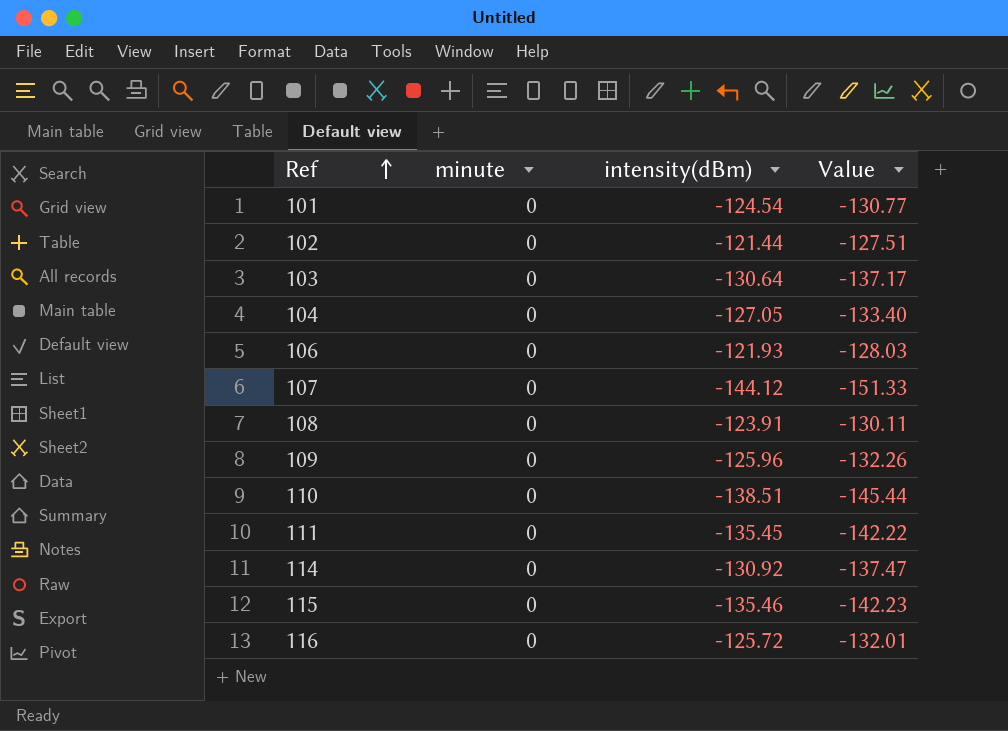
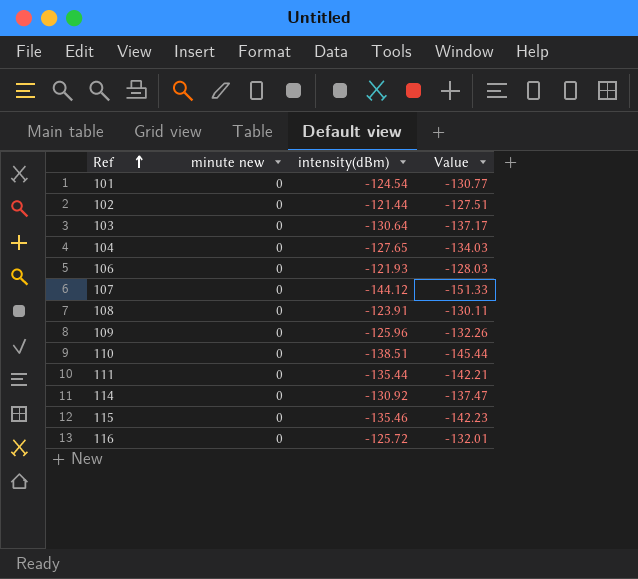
column name: minute -> minute new
104 | intensity(dBm): -127.05 -> -127.65
104 | Value: -133.40 -> -134.03
111 | intensity(dBm): -135.45 -> -135.44
111 | Value: -142.22 -> -142.21

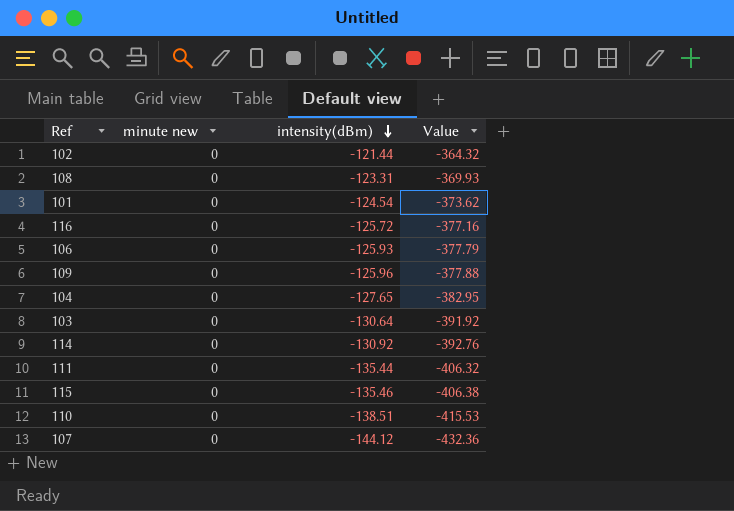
row order: Ref ascending -> intensity(dBm) descending
column Value | formula: [intensity(dBm)] * 1.05 -> [intensity(dBm)] * 3
108 | intensity(dBm): -123.91 -> -123.31
106 | intensity(dBm): -121.93 -> -125.93

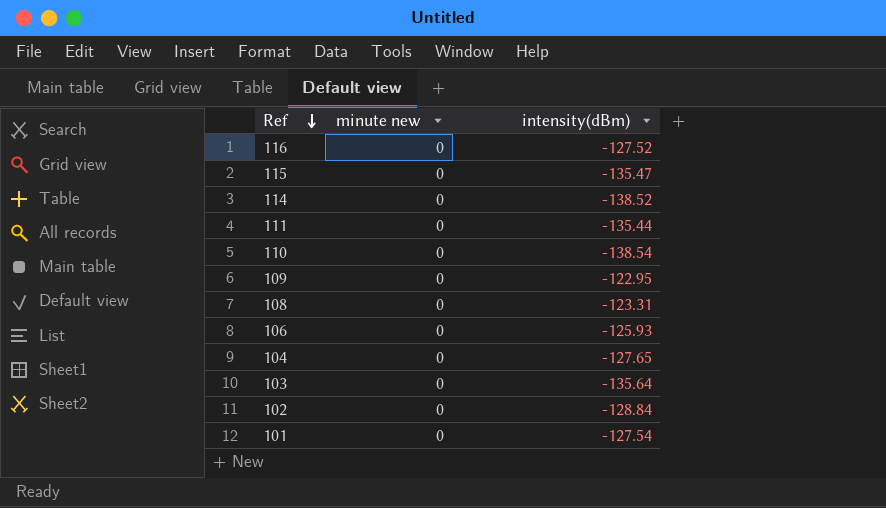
row order: intensity(dBm) descending -> Ref descending
column Value | formula: [intensity(dBm)] * 3 -> none
row 107: 0 | -144.12 | -432.36 -> none
116 | intensity(dBm): -125.72 -> -127.52
115 | intensity(dBm): -135.46 -> -135.47
114 | intensity(dBm): -130.92 -> -138.52
110 | intensity(dBm): -138.51 -> -138.54
109 | intensity(dBm): -125.96 -> -122.95
103 | intensity(dBm): -130.64 -> -135.64
102 | intensity(dBm): -121.44 -> -128.84
101 | intensity(dBm): -124.54 -> -127.54

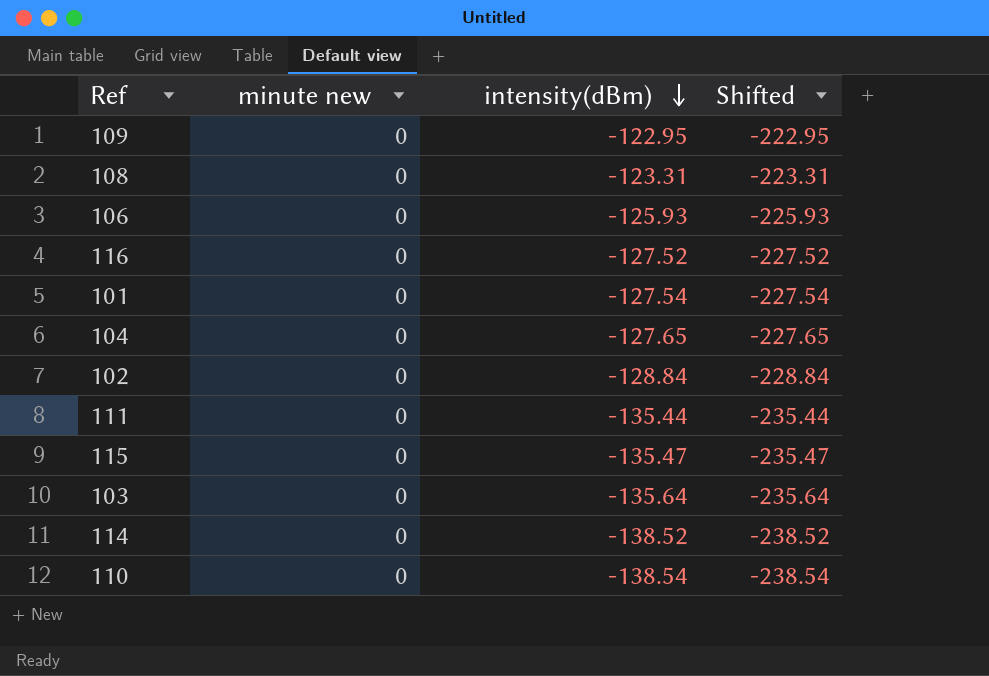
row order: Ref descending -> intensity(dBm) descending
column Shifted | formula: none -> [intensity(dBm)] - 100

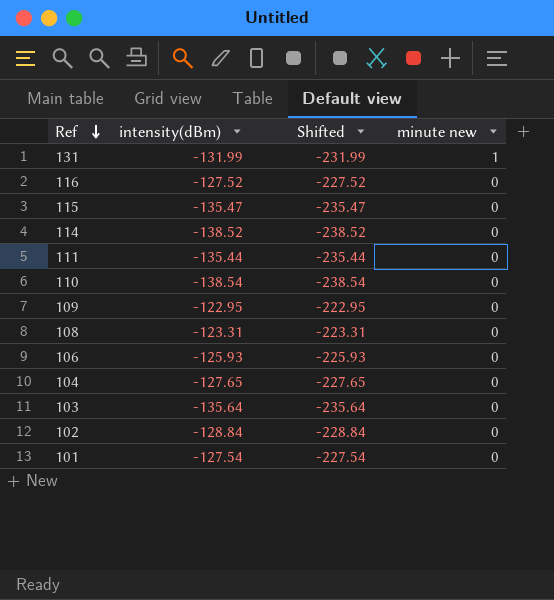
row order: intensity(dBm) descending -> Ref descending
column minute new | position: 2 -> 4
row 131: none -> -131.99 | -231.99 | 1

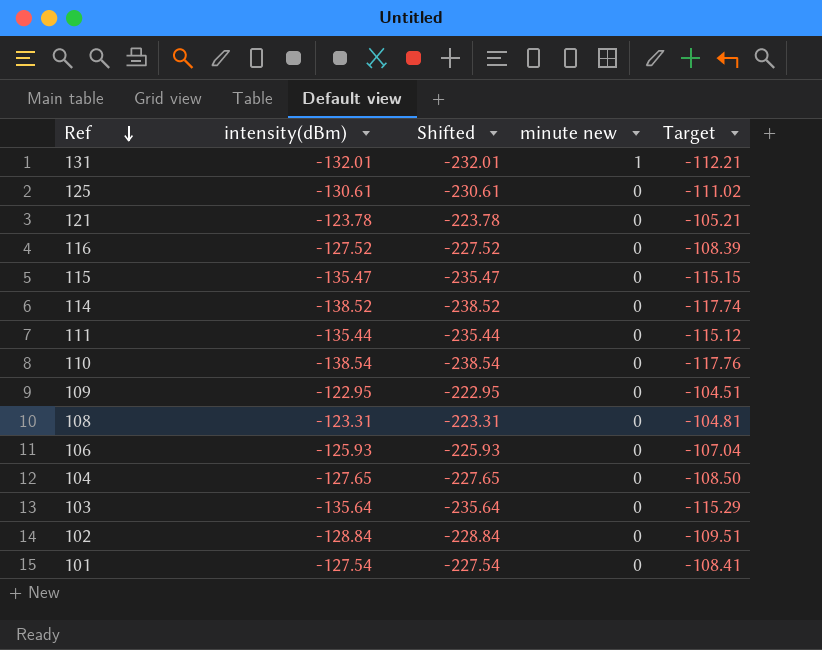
column Target | formula: none -> [intensity(dBm)] * 0.85
131 | intensity(dBm): -131.99 -> -132.01
131 | Shifted: -231.99 -> -232.01
row 125: none -> -130.61 | -230.61 | 0 | -111.02
row 121: none -> -123.78 | -223.78 | 0 | -105.21

